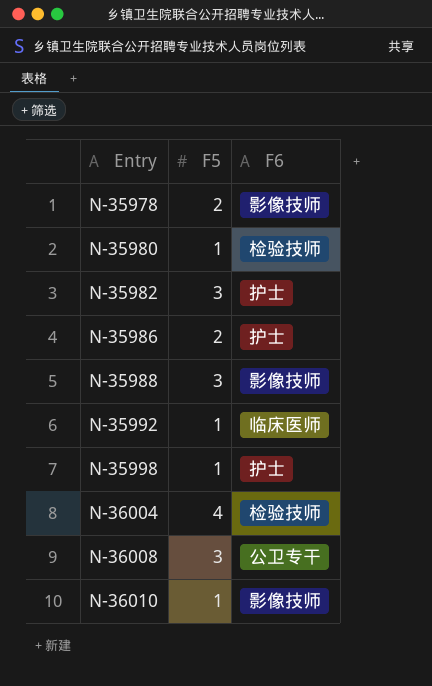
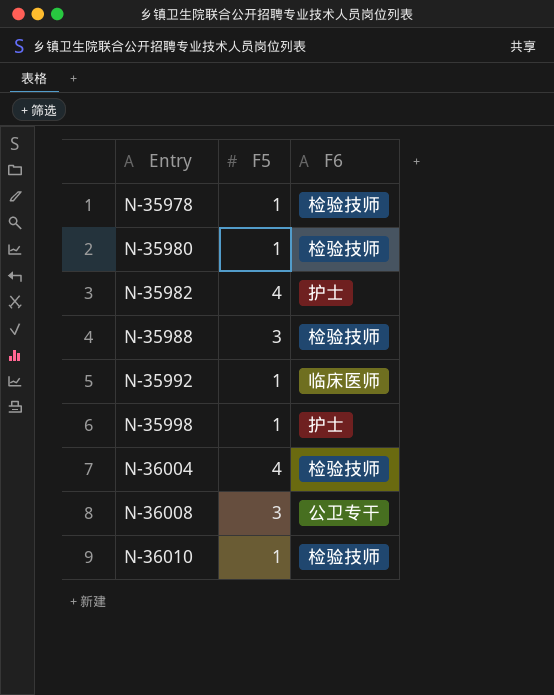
row N-35986: 2 | 护士 -> none
N-35978 | F5: 2 -> 1
N-35978 | F6: 影像技师 -> 检验技师
N-35982 | F5: 3 -> 4
N-35988 | F6: 影像技师 -> 检验技师
N-36010 | F6: 影像技师 -> 检验技师

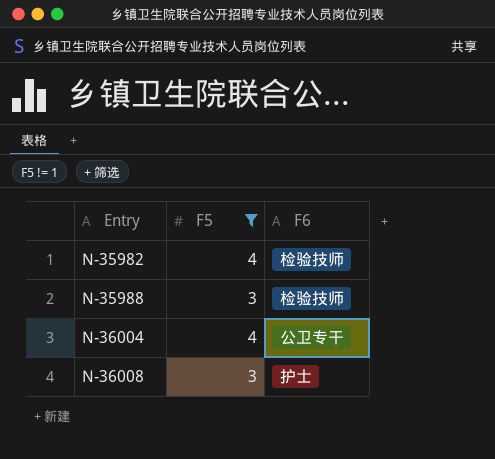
filter: none -> F5 != 1
N-35982 | F6: 护士 -> 检验技师
N-36004 | F6: 检验技师 -> 公卫专干
N-36008 | F6: 公卫专干 -> 护士

